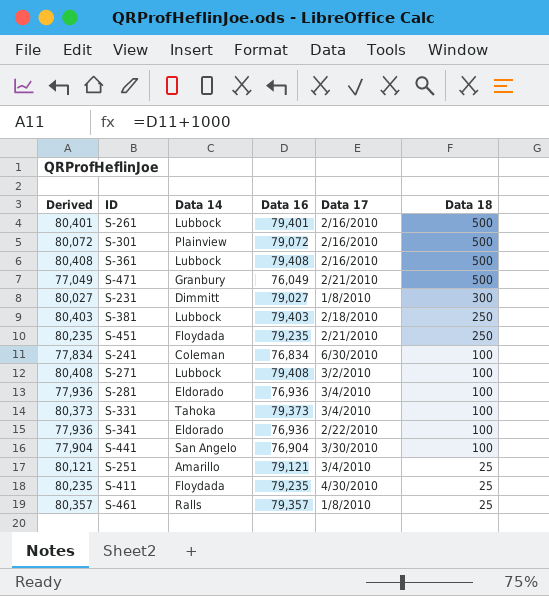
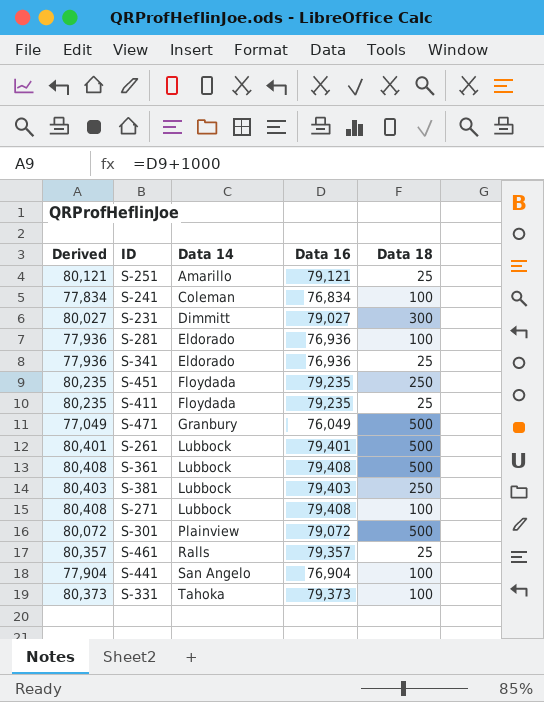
row order: Data 18 descending -> Data 14 ascending
column Data 17 | position: 5 -> none
S-341 | Data 18: 100 -> 25

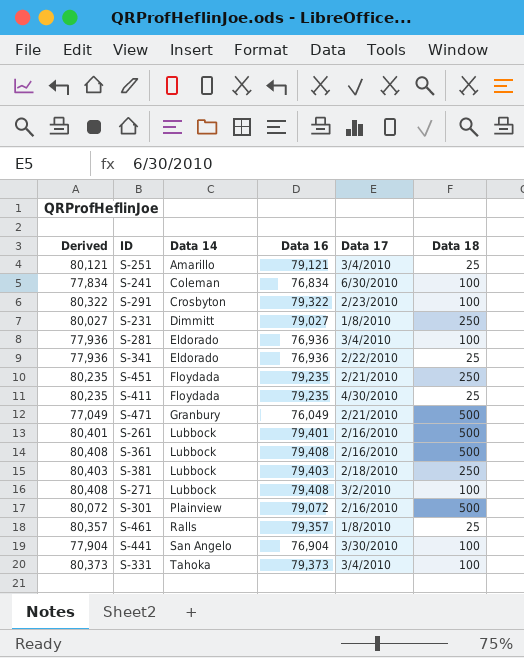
column Data 17 | position: none -> 5
row S-291: none -> 80,322 | Crosbyton | 79,322 | 2/23/2010 | 100
S-231 | Data 18: 300 -> 250

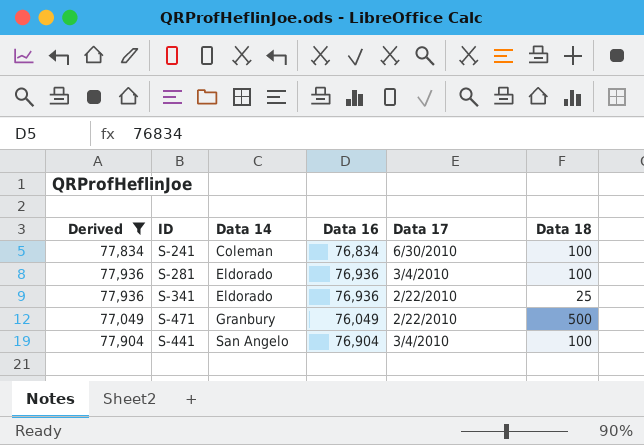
filter: none -> Derived <= 77,936
S-471 | Data 17: 2/21/2010 -> 2/22/2010
S-441 | Data 17: 3/30/2010 -> 3/4/2010

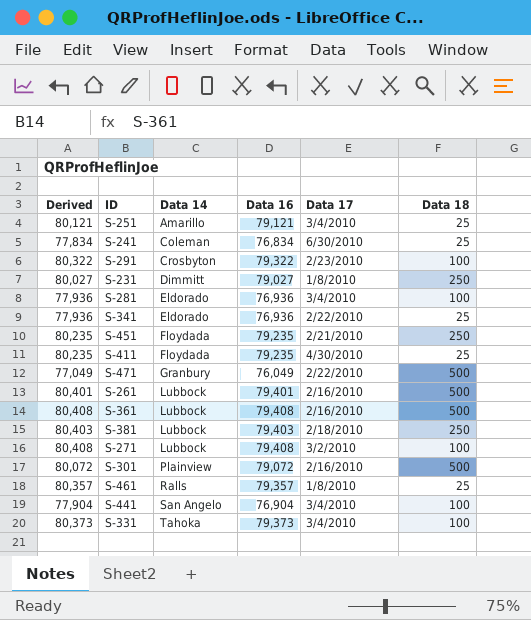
filter: Derived <= 77,936 -> none
S-241 | Data 18: 100 -> 25

